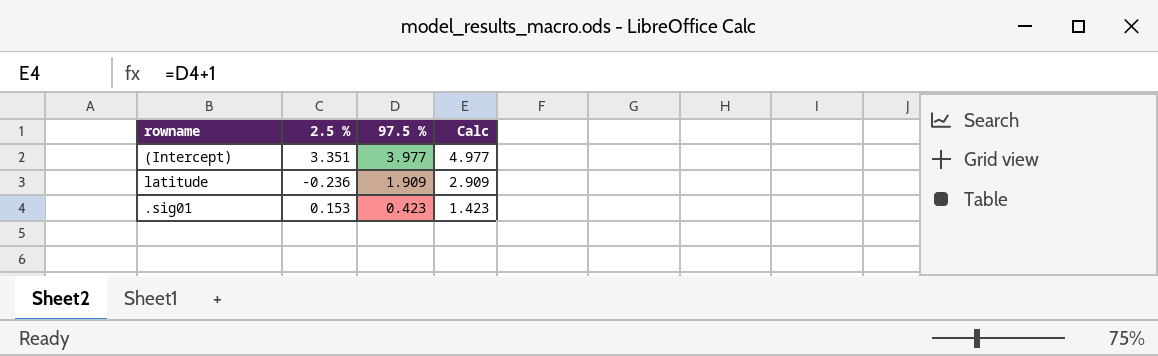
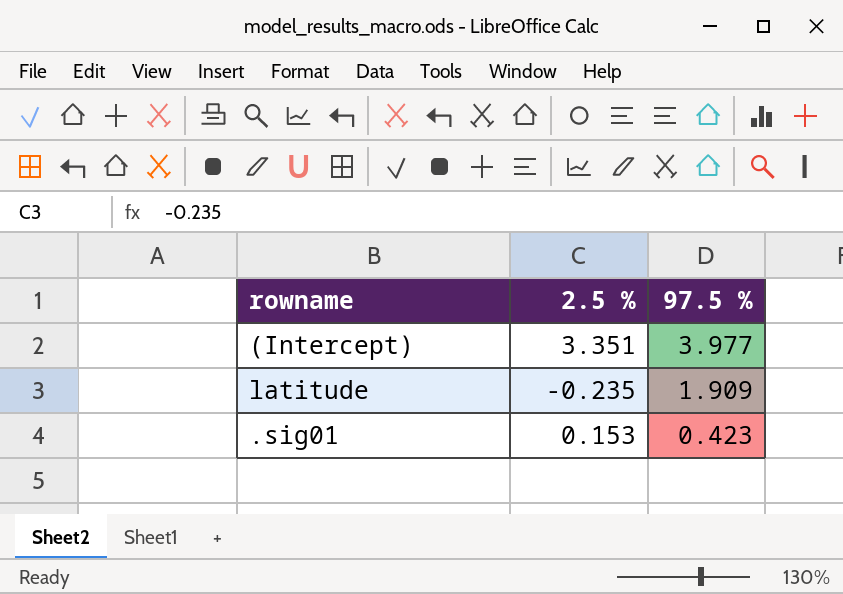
column Calc | formula: [97.5 %] + 1 -> none
latitude | 2.5 %: -0.236 -> -0.235

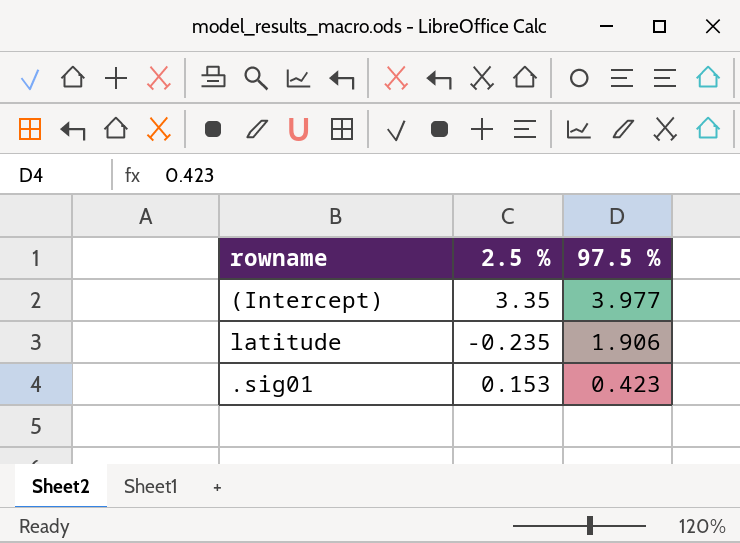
(Intercept) | 2.5 %: 3.351 -> 3.35
latitude | 97.5 %: 1.909 -> 1.906

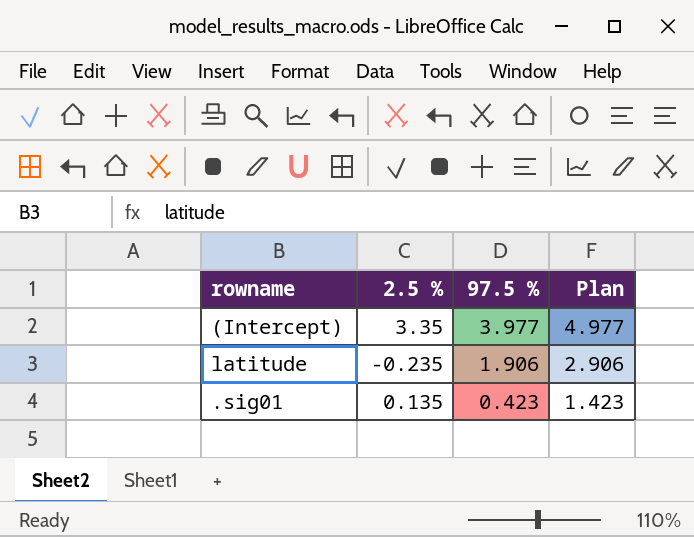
column Plan | formula: none -> [97.5 %] + 1
.sig01 | 2.5 %: 0.153 -> 0.135

